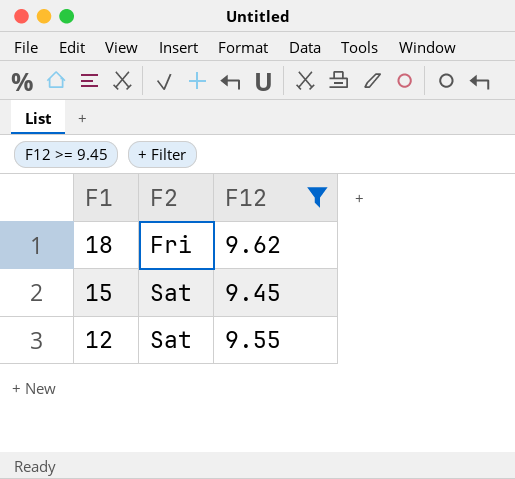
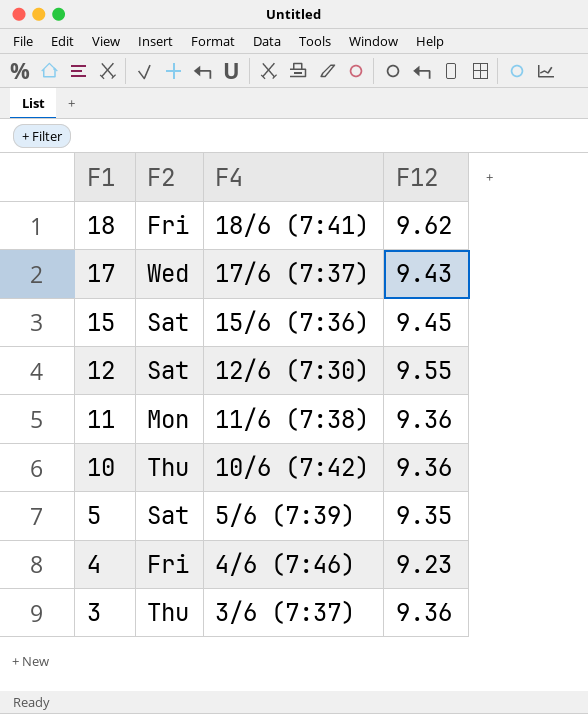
filter: F12 >= 9.45 -> none
column F4 | position: none -> 3

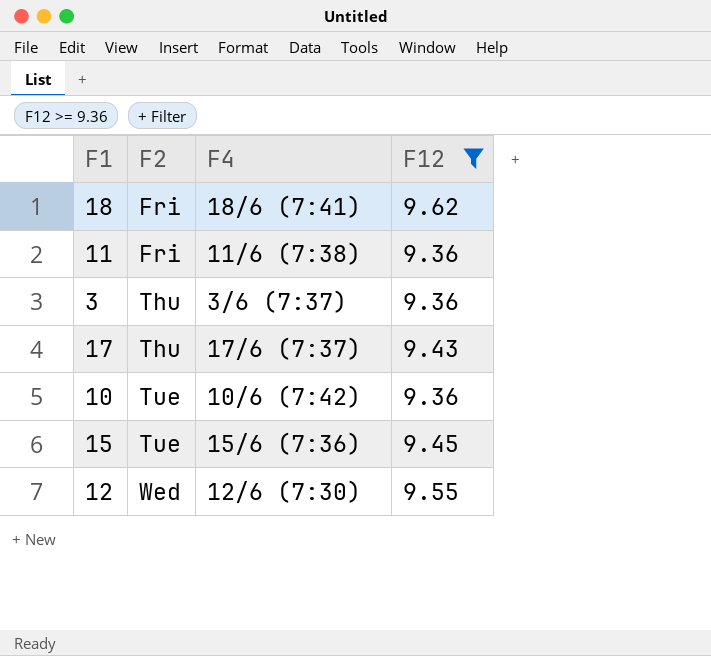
filter: none -> F12 >= 9.36
row order: F1 descending -> F2 ascending
11 | F2: Mon -> Fri
17 | F2: Wed -> Thu
10 | F2: Thu -> Tue
15 | F2: Sat -> Tue
12 | F2: Sat -> Wed

